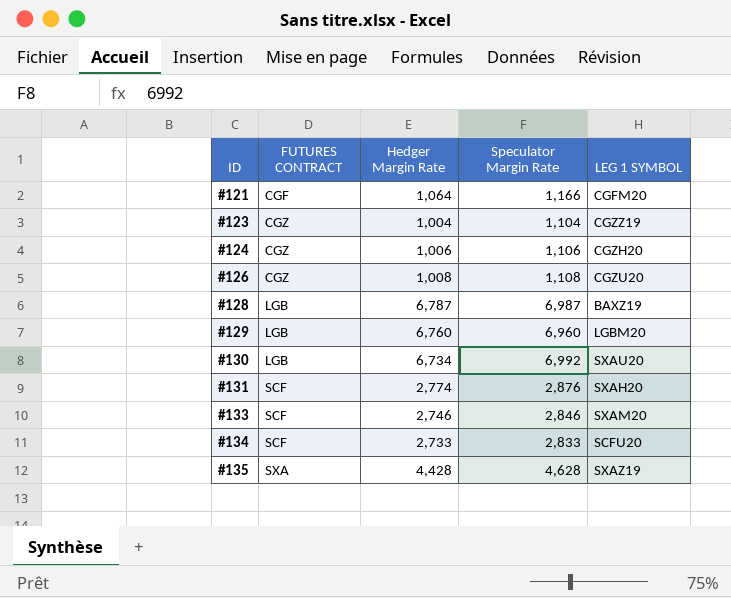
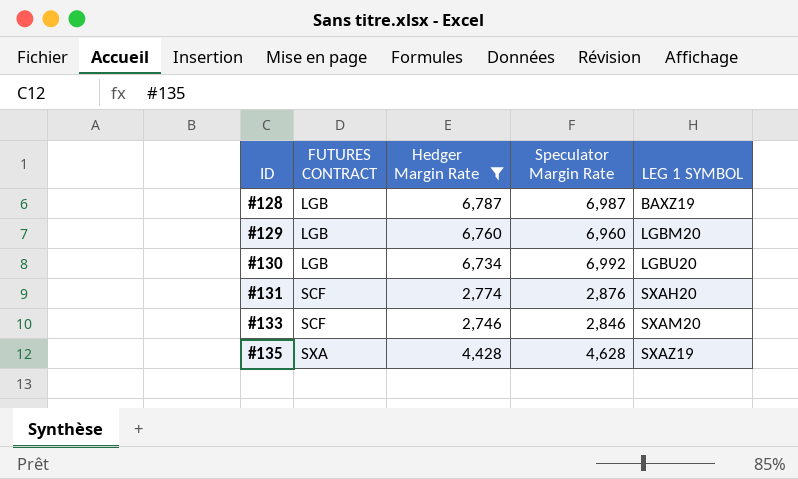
filter: none -> Hedger Margin Rate >= 2,746
#130 | LEG 1 SYMBOL: SXAU20 -> LGBU20

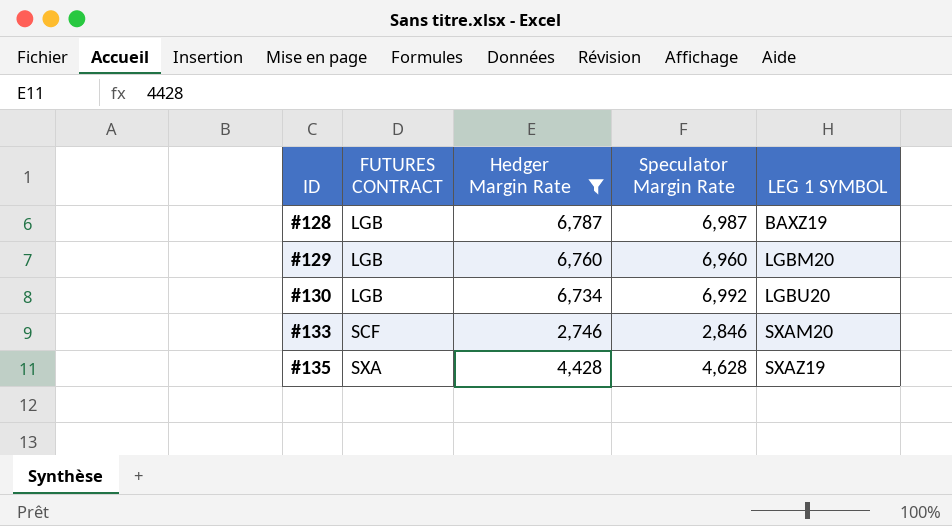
row #131: SCF | 2,774 | 2,876 | SXAH20 -> none

